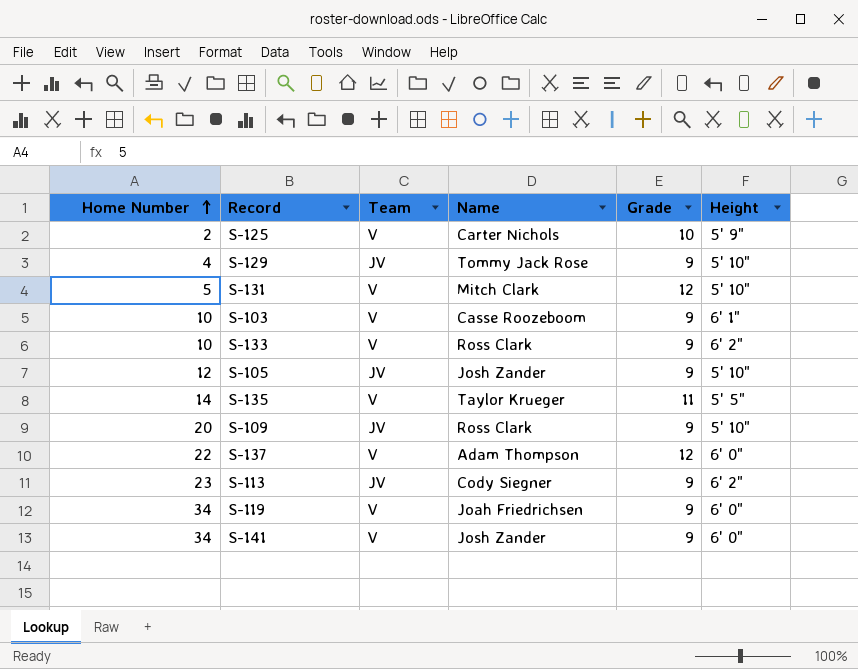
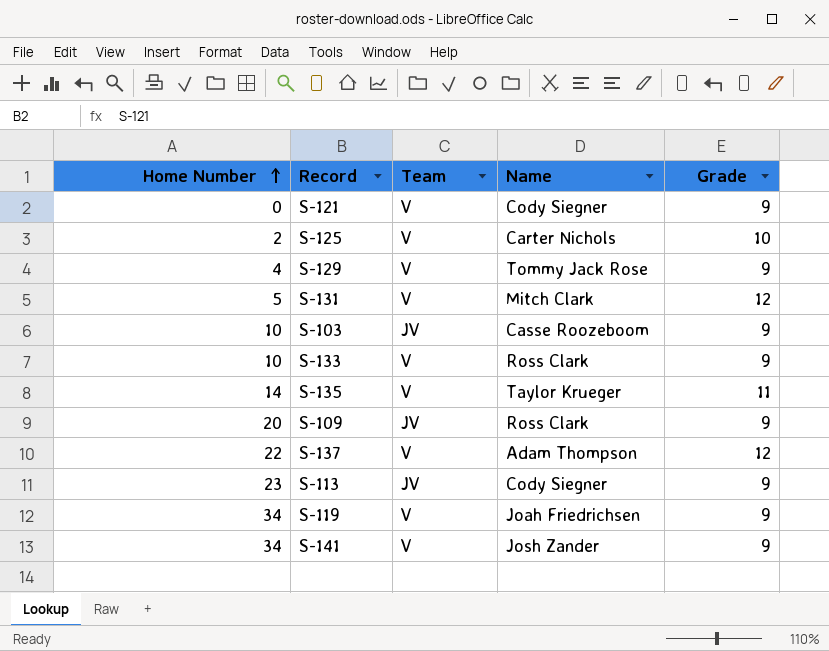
column Height | position: 6 -> none
row S-105: 12 | JV | Josh Zander | 9 | 5' 10" -> none
row S-121: none -> 0 | V | Cody Siegner | 9
S-129 | Team: JV -> V
S-103 | Team: V -> JV

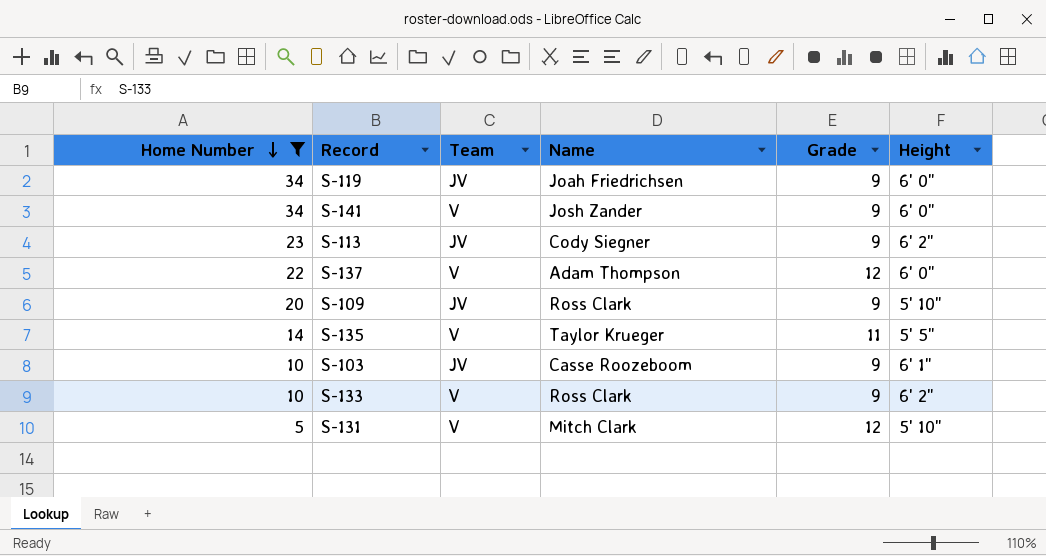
filter: none -> Home Number >= 5
row order: Home Number ascending -> Home Number descending
column Height | position: none -> 6
S-119 | Team: V -> JV

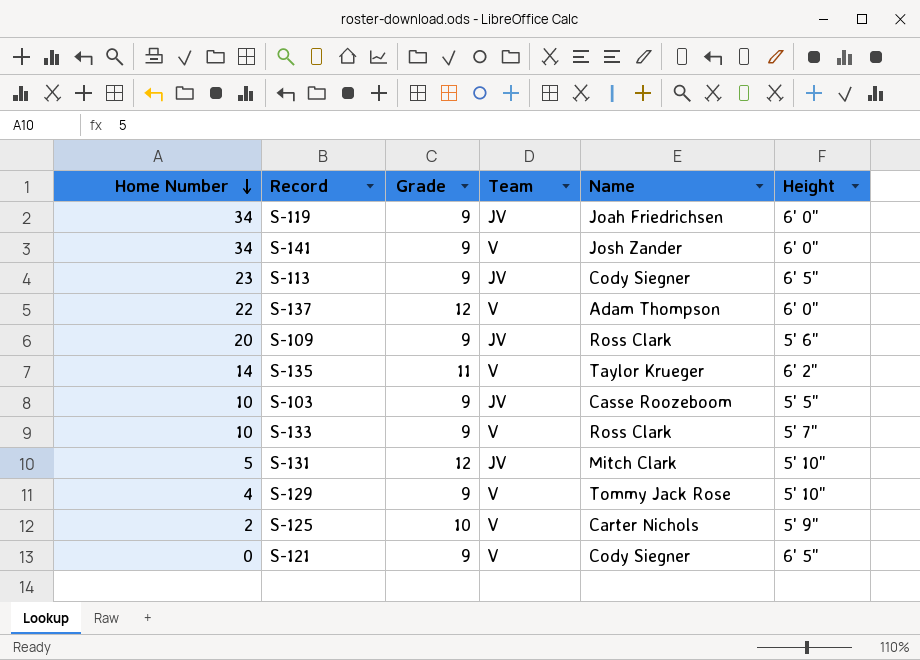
filter: Home Number >= 5 -> none
column Grade | position: 5 -> 3
S-113 | Height: 6' 2" -> 6' 5"
S-109 | Height: 5' 10" -> 5' 6"
S-135 | Height: 5' 5" -> 6' 2"
S-103 | Height: 6' 1" -> 5' 5"
S-133 | Height: 6' 2" -> 5' 7"
S-131 | Team: V -> JV

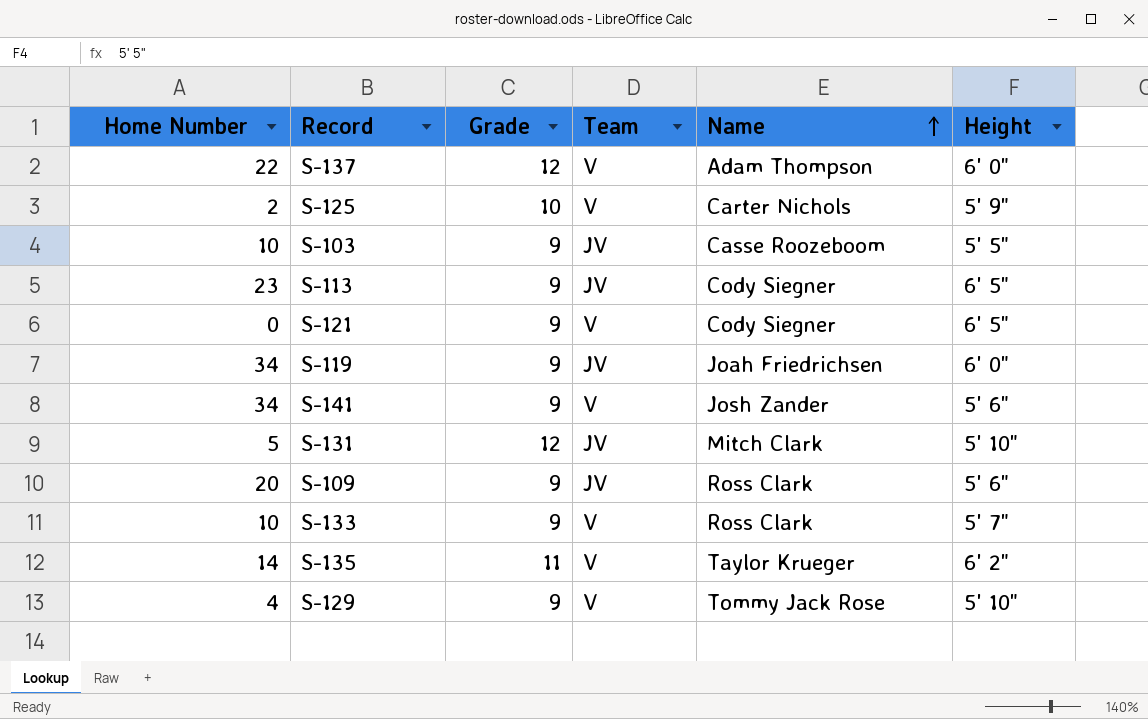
row order: Home Number descending -> Name ascending
S-141 | Height: 6' 0" -> 5' 6"

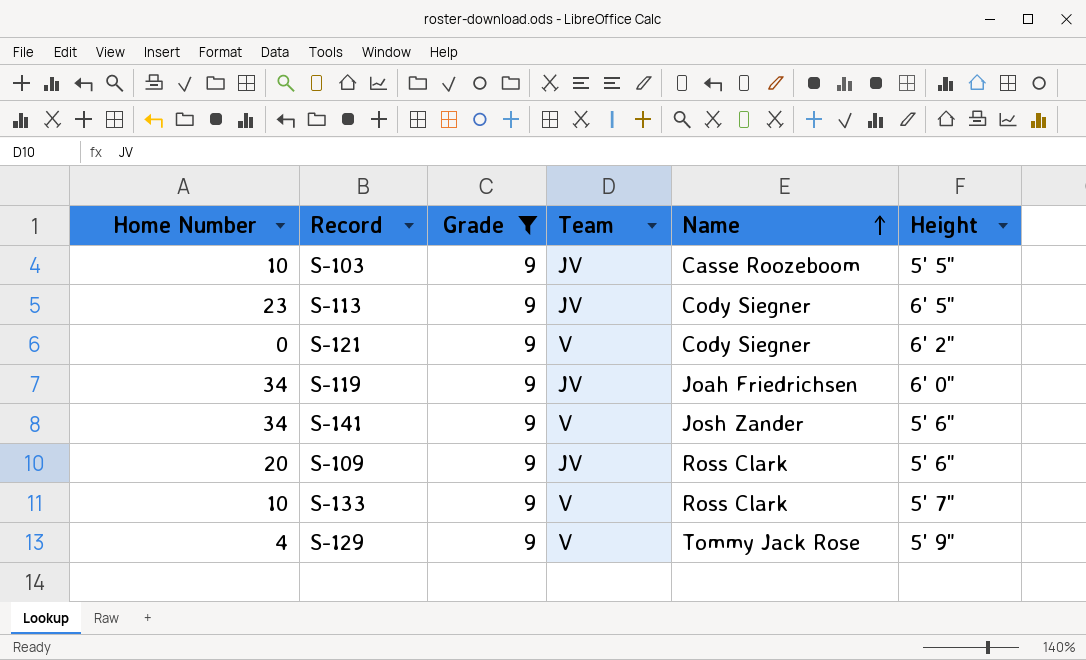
filter: none -> Grade = 9
S-121 | Height: 6' 5" -> 6' 2"
S-129 | Height: 5' 10" -> 5' 9"

